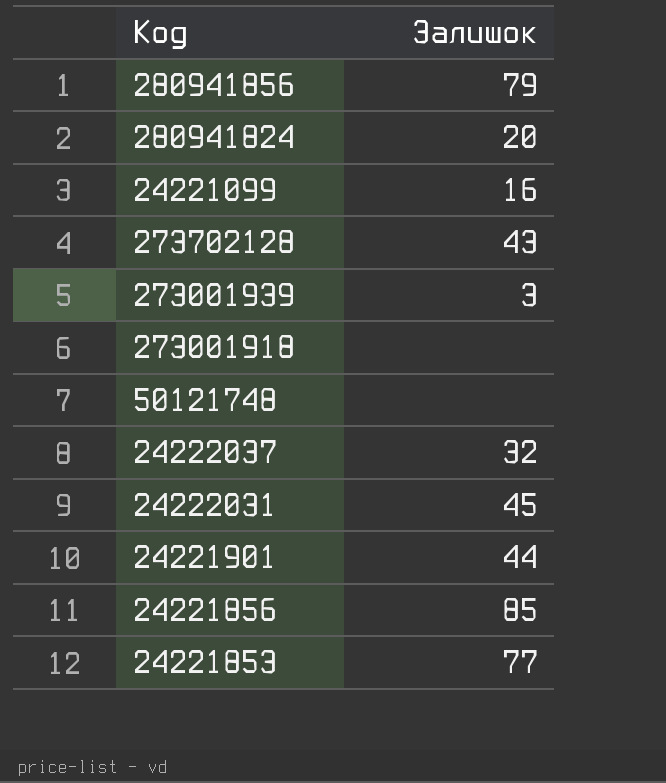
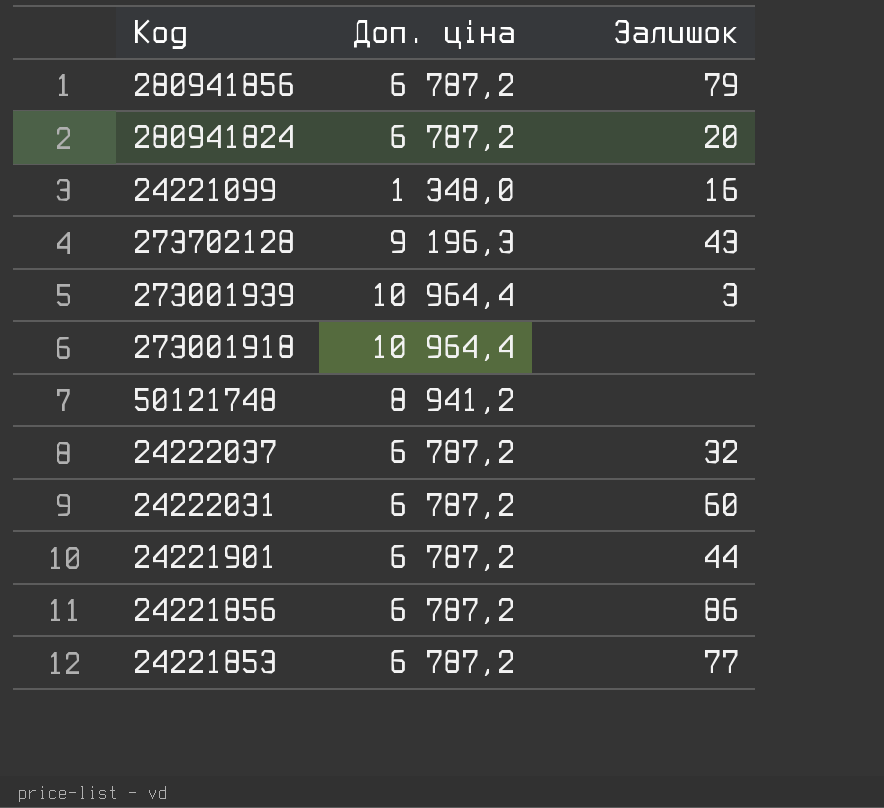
column Доп. ціна | position: none -> 2
24222031 | Залишок: 45 -> 60
24221856 | Залишок: 85 -> 86

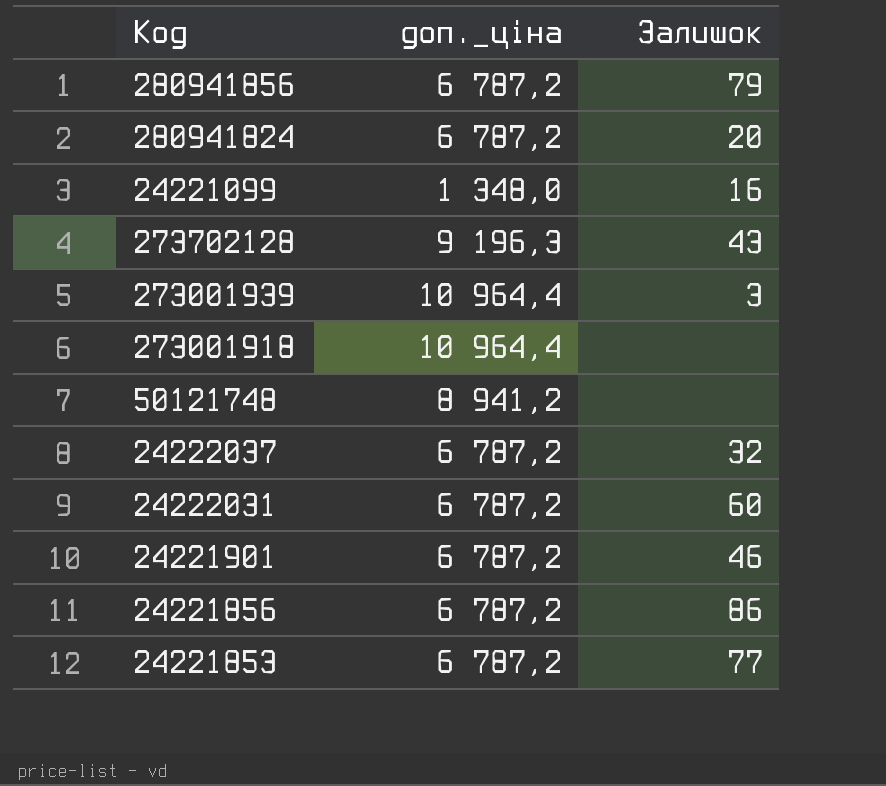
column name: Доп. ціна -> доп._ціна
24221901 | Залишок: 44 -> 46

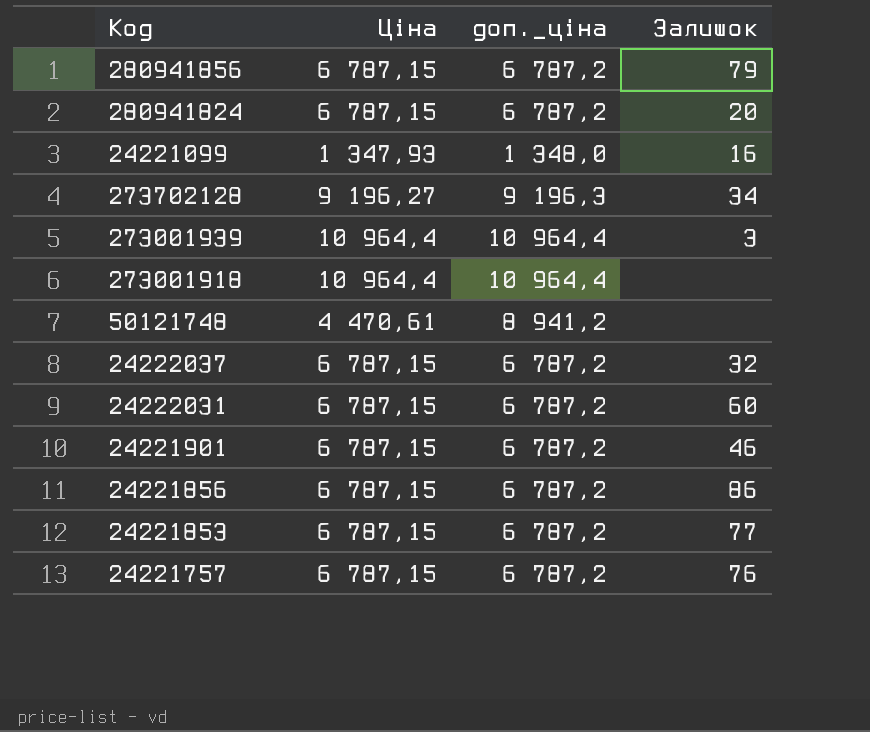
column Ціна | position: none -> 2
273702128 | Залишок: 43 -> 34
row 24221757: none -> 6 787,15 | 6 787,2 | 76

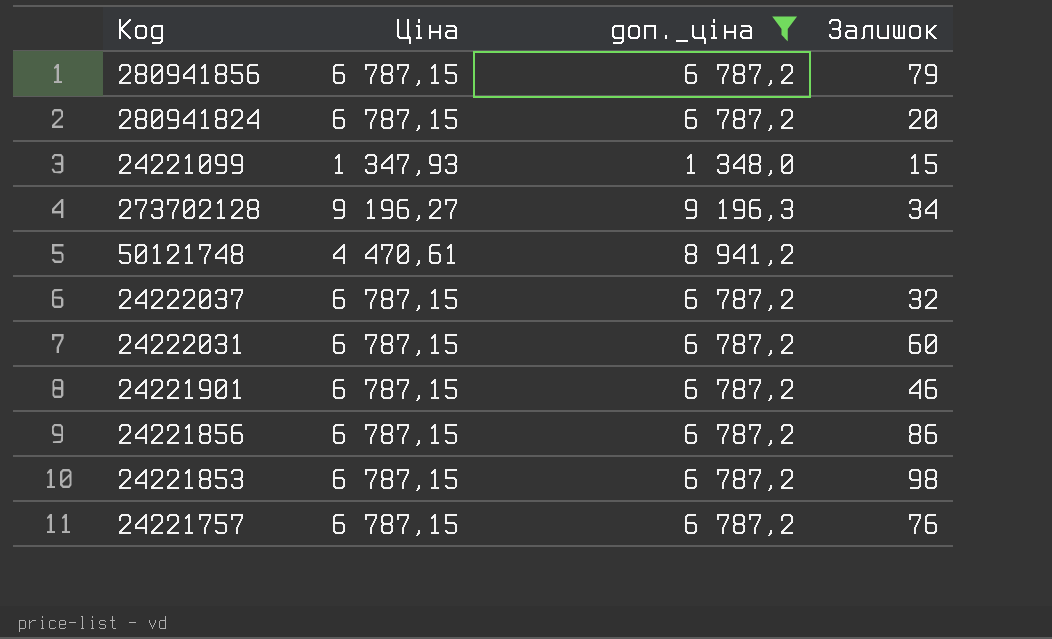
filter: none -> доп._ціна != 10 964,4
24221099 | Залишок: 16 -> 15
24221853 | Залишок: 77 -> 98

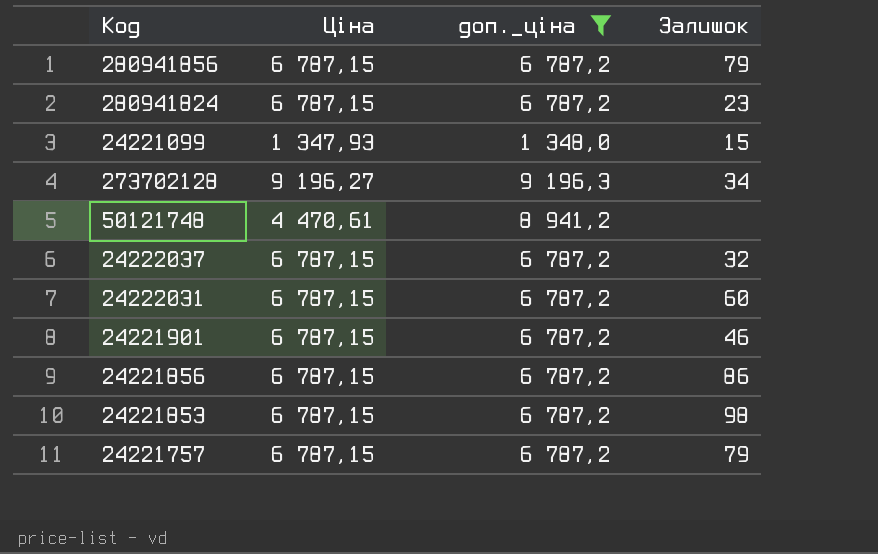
280941824 | Залишок: 20 -> 23
24221757 | Залишок: 76 -> 79

